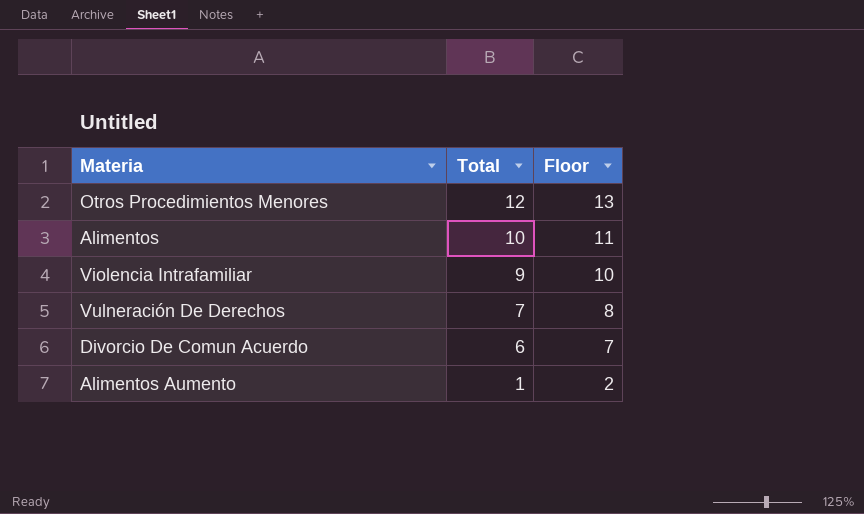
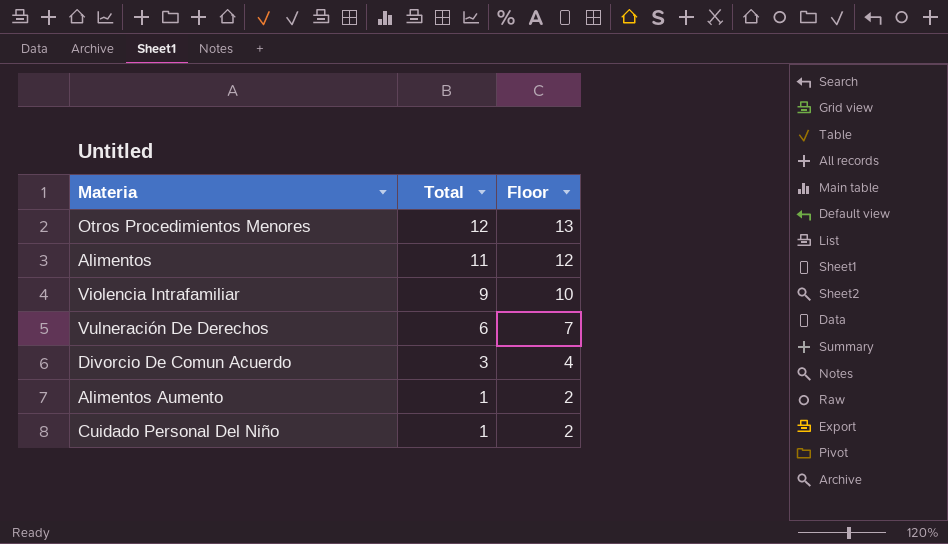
Alimentos | Total: 10 -> 11
Alimentos | Floor: 11 -> 12
Vulneración De Derechos | Total: 7 -> 6
Vulneración De Derechos | Floor: 8 -> 7
Divorcio De Comun Acuerdo | Total: 6 -> 3
Divorcio De Comun Acuerdo | Floor: 7 -> 4
row Cuidado Personal Del Niño: none -> 1 | 2

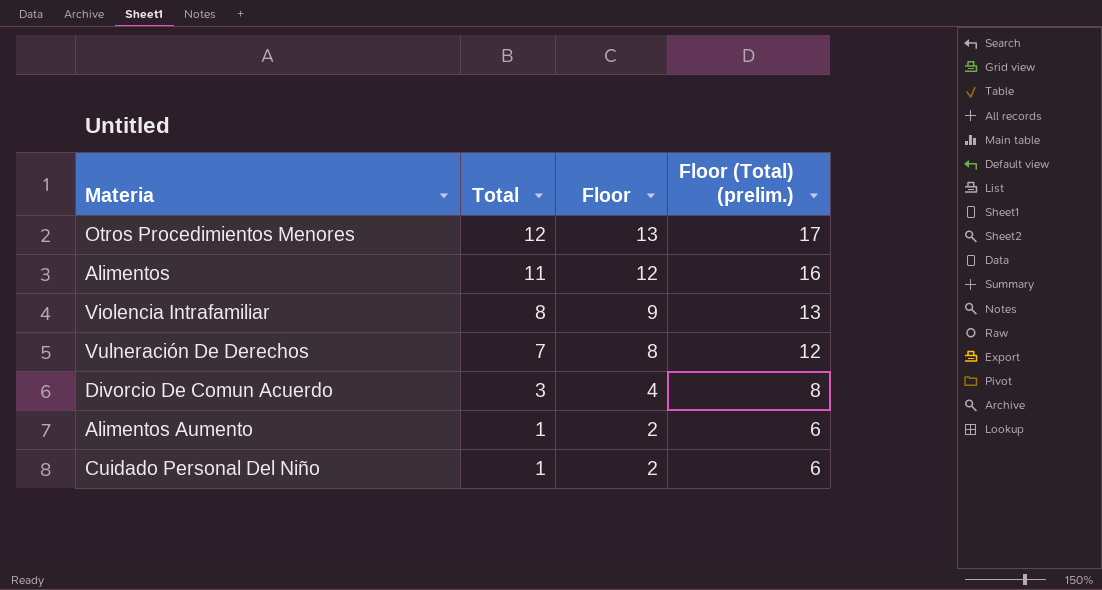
column Floor (Total) (prelim.) | formula: none -> [Total] + 5
Violencia Intrafamiliar | Total: 9 -> 8
Violencia Intrafamiliar | Floor: 10 -> 9
Vulneración De Derechos | Total: 6 -> 7
Vulneración De Derechos | Floor: 7 -> 8

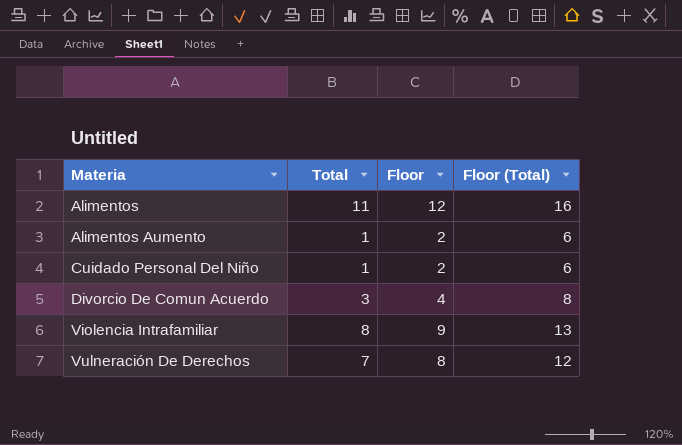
row order: Total descending -> Materia ascending
column name: Floor (Total) (prelim.) -> Floor (Total)
row Otros Procedimientos Menores: 12 | 13 | 17 -> none

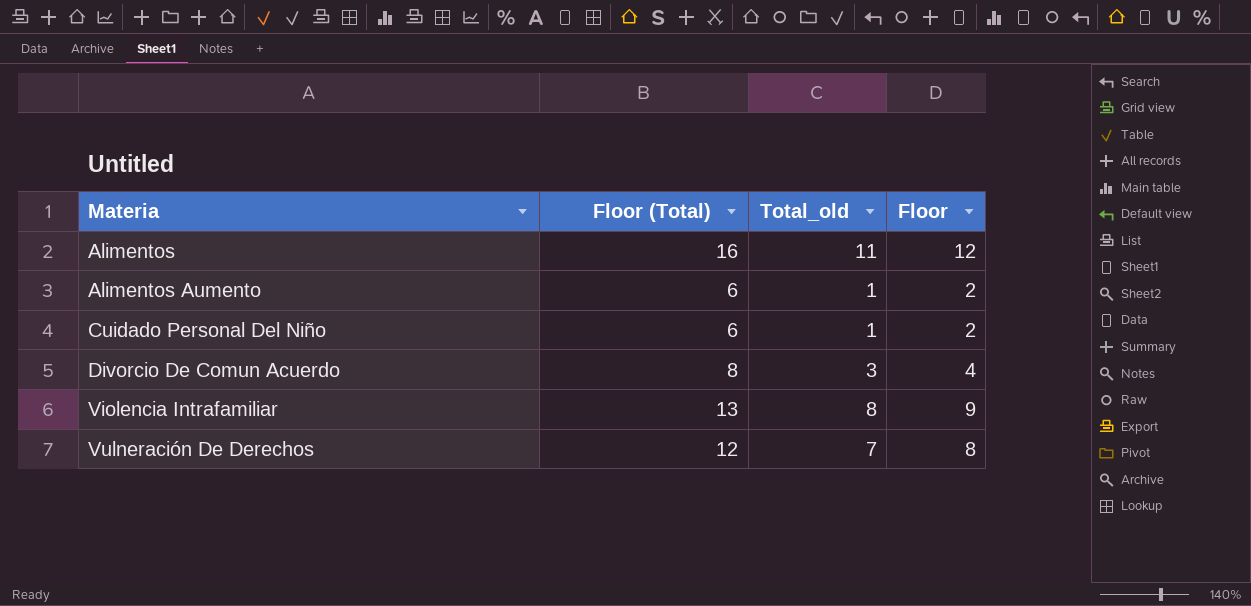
column Floor (Total) | position: 4 -> 2
column name: Total -> Total_old

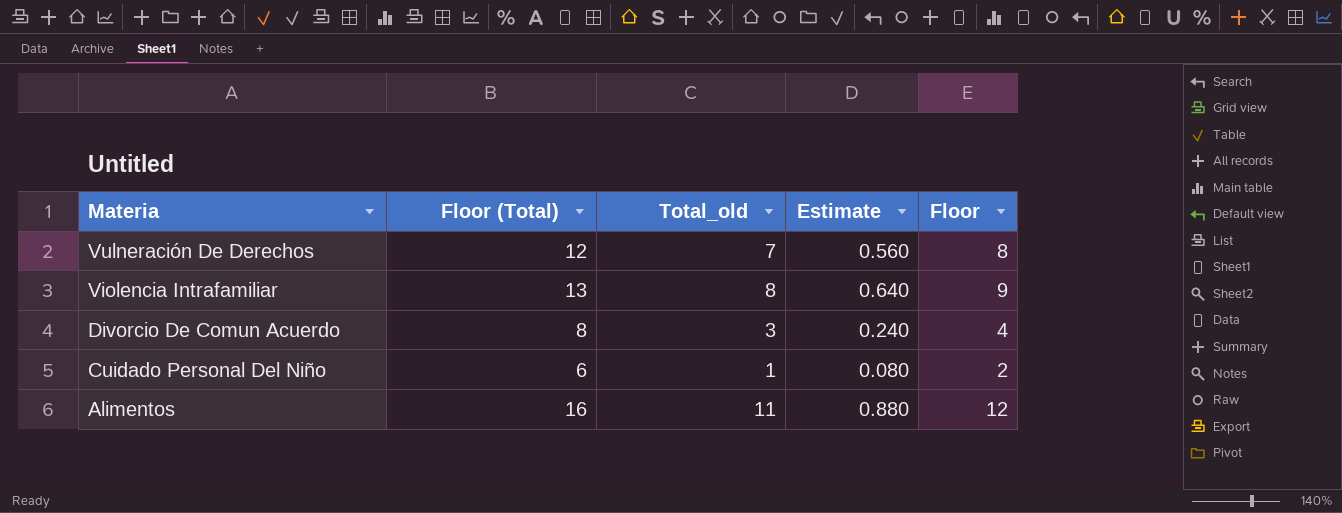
row order: Materia ascending -> Materia descending
column Estimate | formula: none -> [Total_old] * 0.08
row Alimentos Aumento: 6 | 1 | 2 -> none

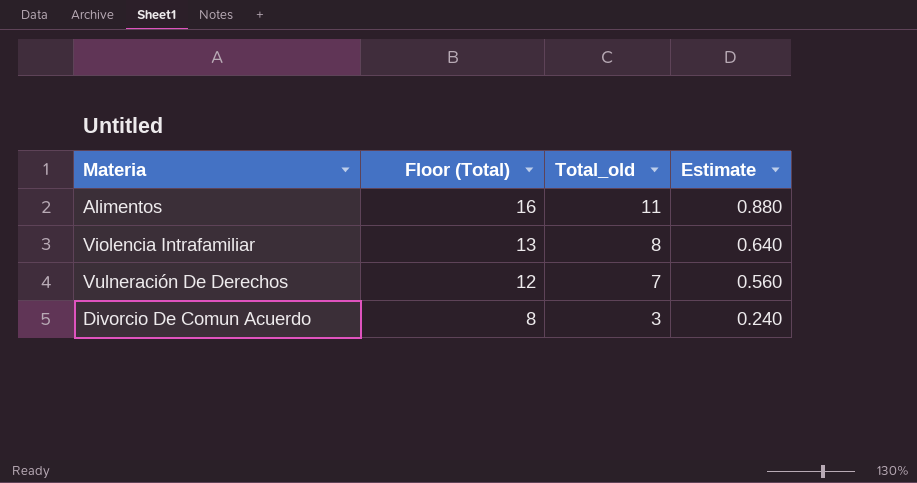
row order: Materia descending -> Floor (Total) descending
column Floor | formula: [Total_old] + 1 -> none
row Cuidado Personal Del Niño: 6 | 1 | 0.080 | 2 -> none

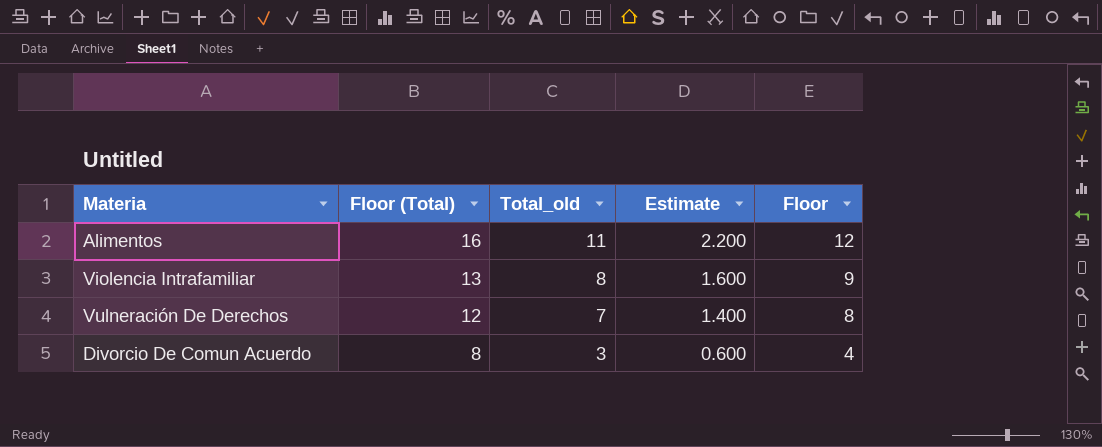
column Estimate | formula: [Total_old] * 0.08 -> [Total_old] * 0.2
column Floor | formula: none -> [Total_old] + 1

